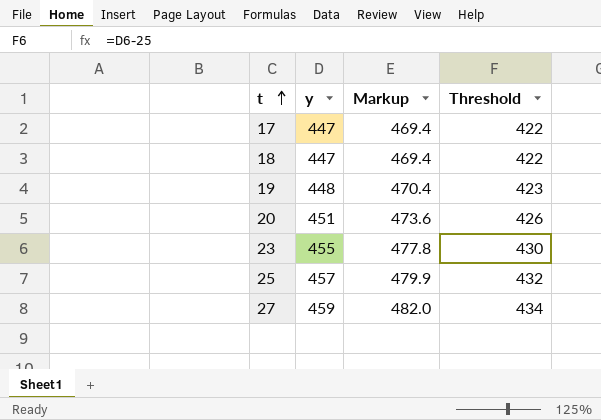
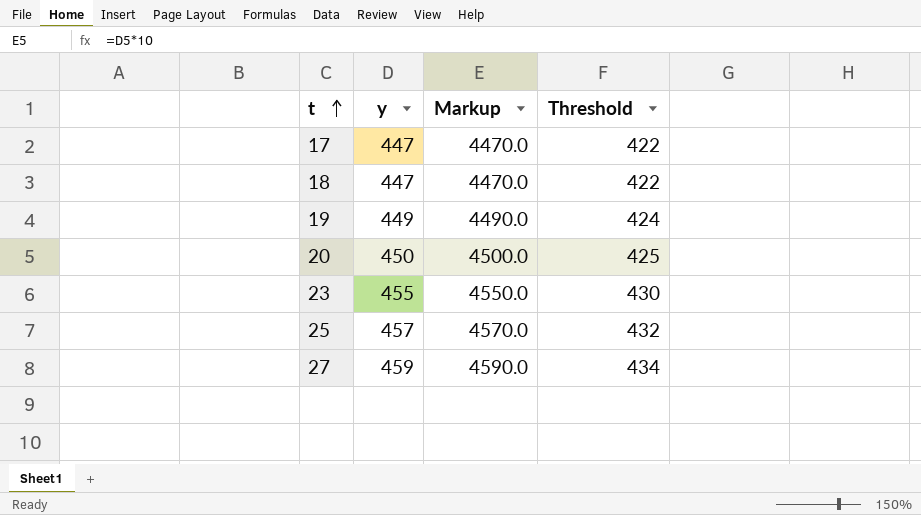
column Markup | formula: [y] * 1.05 -> [y] * 10
19 | y: 448 -> 449
19 | Threshold: 423 -> 424
20 | y: 451 -> 450
20 | Threshold: 426 -> 425

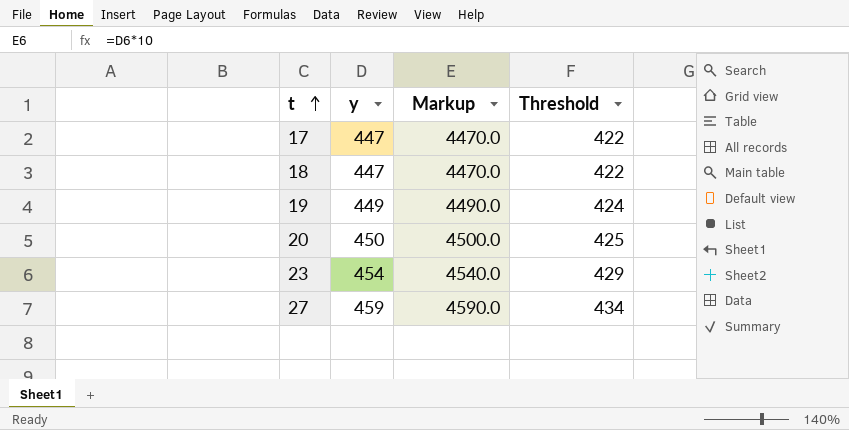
row 25: 457 | 4570.0 | 432 -> none
23 | y: 455 -> 454
23 | Markup: 4550.0 -> 4540.0
23 | Threshold: 430 -> 429

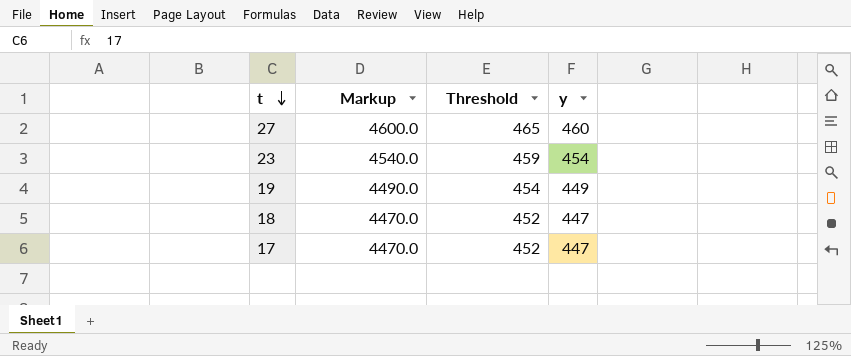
row order: t ascending -> t descending
column Threshold | formula: [y] - 25 -> [y] + 5
column y | position: 2 -> 4
row 20: 450 | 4500.0 | 425 -> none
27 | Markup: 4590.0 -> 4600.0
27 | y: 459 -> 460

